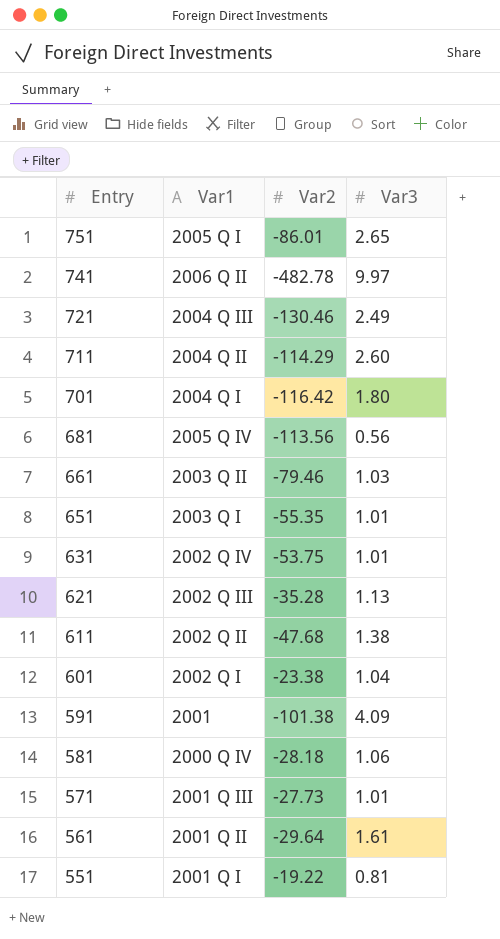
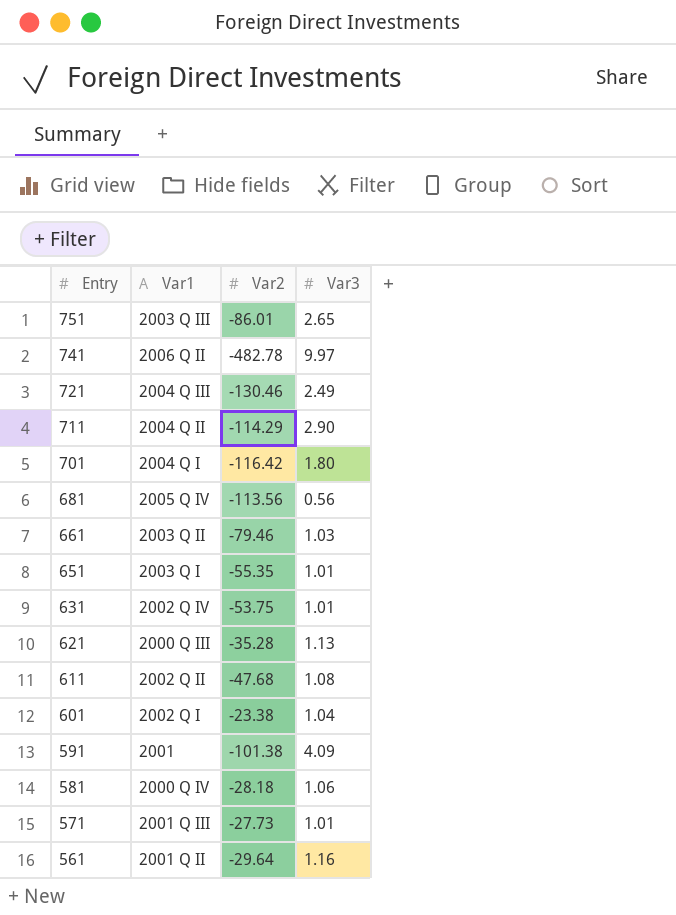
row 551: 2001 Q I | -19.22 | 0.81 -> none
751 | Var1: 2005 Q I -> 2003 Q III
711 | Var3: 2.60 -> 2.90
621 | Var1: 2002 Q III -> 2000 Q III
611 | Var3: 1.38 -> 1.08
561 | Var3: 1.61 -> 1.16

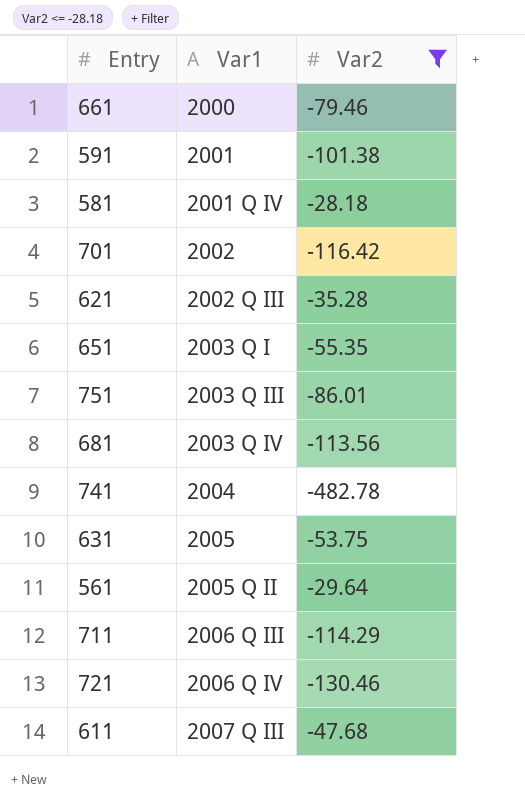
filter: none -> Var2 <= -28.18
row order: Entry descending -> Var1 ascending
column Var3 | position: 4 -> none
661 | Var1: 2003 Q II -> 2000
581 | Var1: 2000 Q IV -> 2001 Q IV
701 | Var1: 2004 Q I -> 2002
621 | Var1: 2000 Q III -> 2002 Q III
681 | Var1: 2005 Q IV -> 2003 Q IV
741 | Var1: 2006 Q II -> 2004
631 | Var1: 2002 Q IV -> 2005
561 | Var1: 2001 Q II -> 2005 Q II
711 | Var1: 2004 Q II -> 2006 Q III
721 | Var1: 2004 Q III -> 2006 Q IV
611 | Var1: 2002 Q II -> 2007 Q III

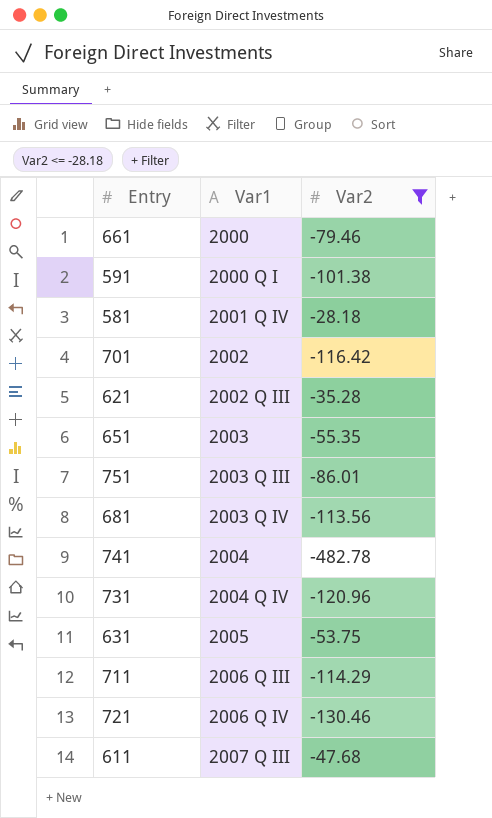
row 561: 2005 Q II | -29.64 -> none
591 | Var1: 2001 -> 2000 Q I
651 | Var1: 2003 Q I -> 2003
row 731: none -> 2004 Q IV | -120.96

